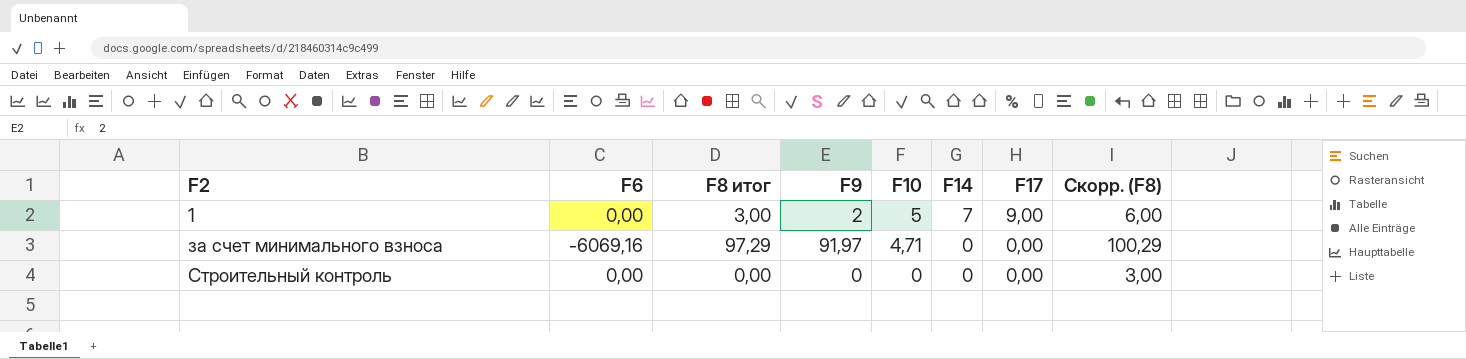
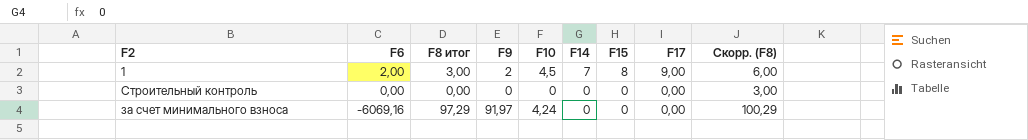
row order: F2 ascending -> F6 descending
column F15 | position: none -> 7
1 | F6: 0,00 -> 2,00
1 | F10: 5 -> 4,5
за счет минимального взноса | F10: 4,71 -> 4,24

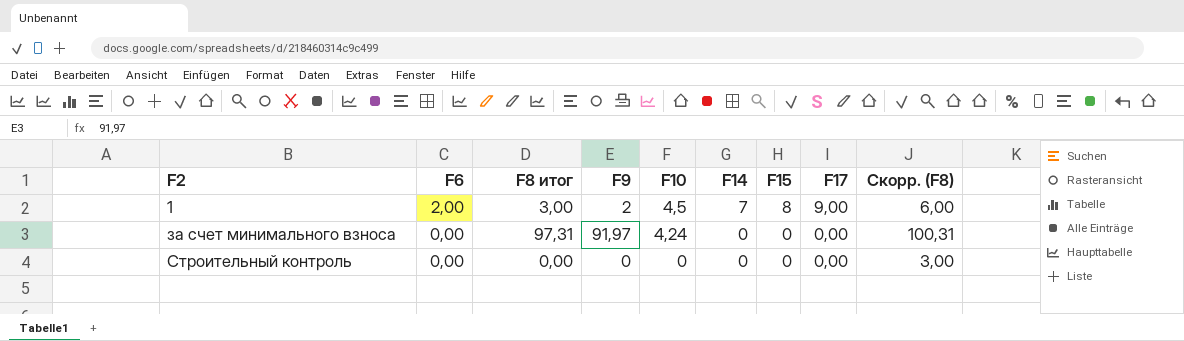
row order: F6 descending -> F2 ascending
за счет минимального взноса | F6: -6069,16 -> 0,00
за счет минимального взноса | F8 итог: 97,29 -> 97,31
за счет минимального взноса | Скорр. (F8): 100,29 -> 100,31

